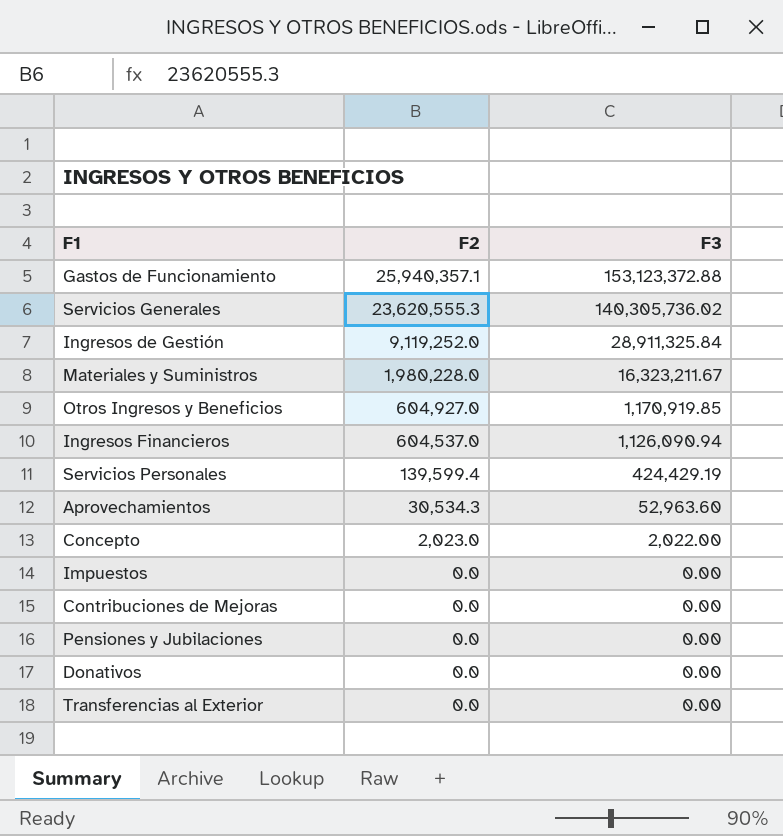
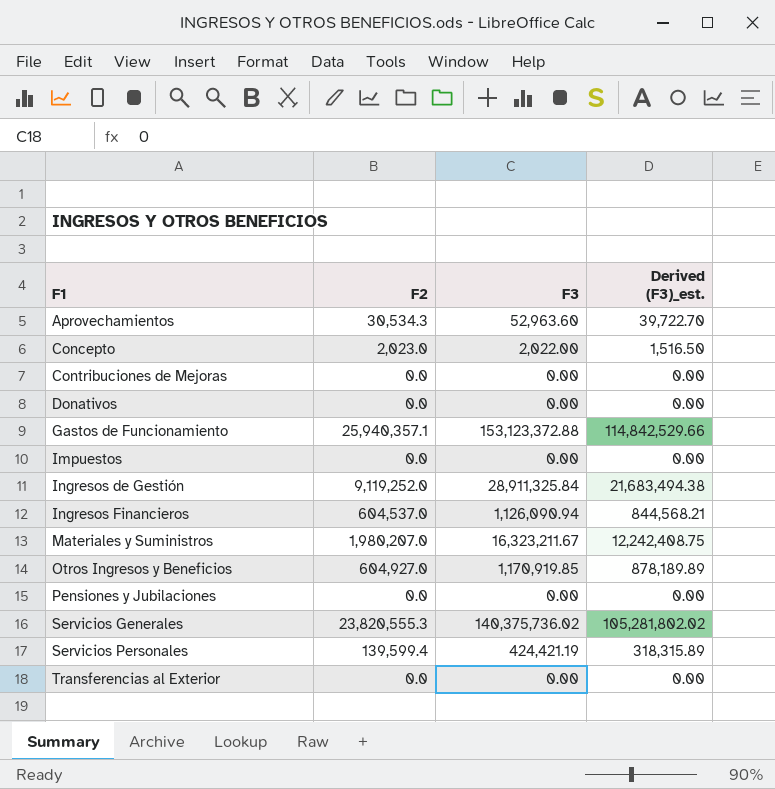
row order: F2 descending -> F1 ascending
column Derived (F3)_est. | formula: none -> [F3] * 0.75
Materiales y Suministros | F2: 1,980,228.0 -> 1,980,207.0
Servicios Generales | F2: 23,620,555.3 -> 23,820,555.3
Servicios Generales | F3: 140,305,736.02 -> 140,375,736.02
Servicios Personales | F3: 424,429.19 -> 424,421.19

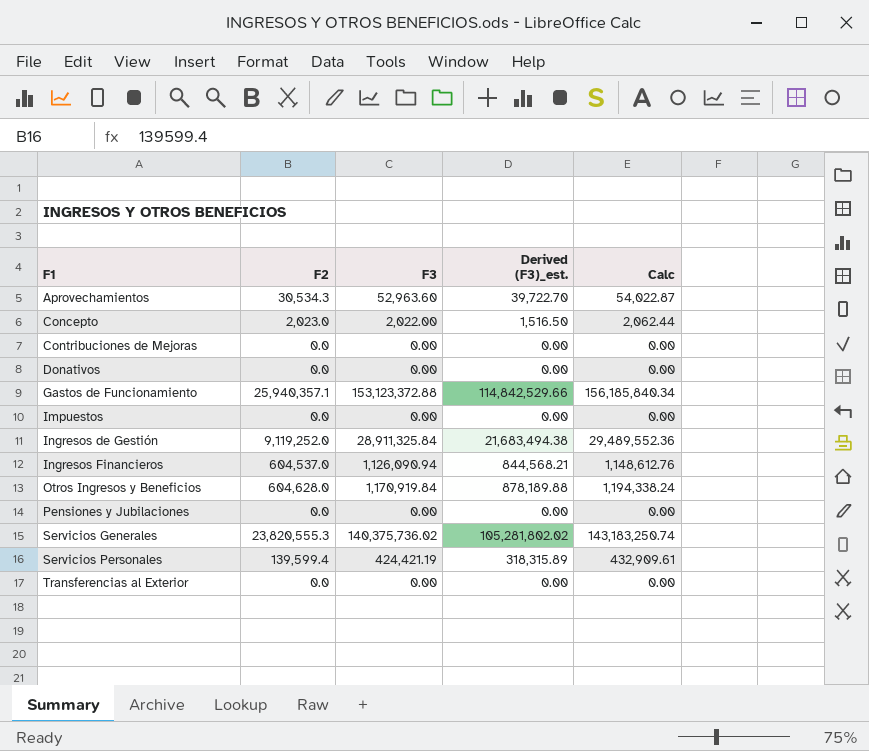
column Calc | formula: none -> [F3] * 1.02
row Materiales y Suministros: 1,980,207.0 | 16,323,211.67 | 12,242,408.75 -> none
Otros Ingresos y Beneficios | F2: 604,927.0 -> 604,628.0
Otros Ingresos y Beneficios | F3: 1,170,919.85 -> 1,170,919.84
Otros Ingresos y Beneficios | Derived (F3)_est.: 878,189.89 -> 878,189.88

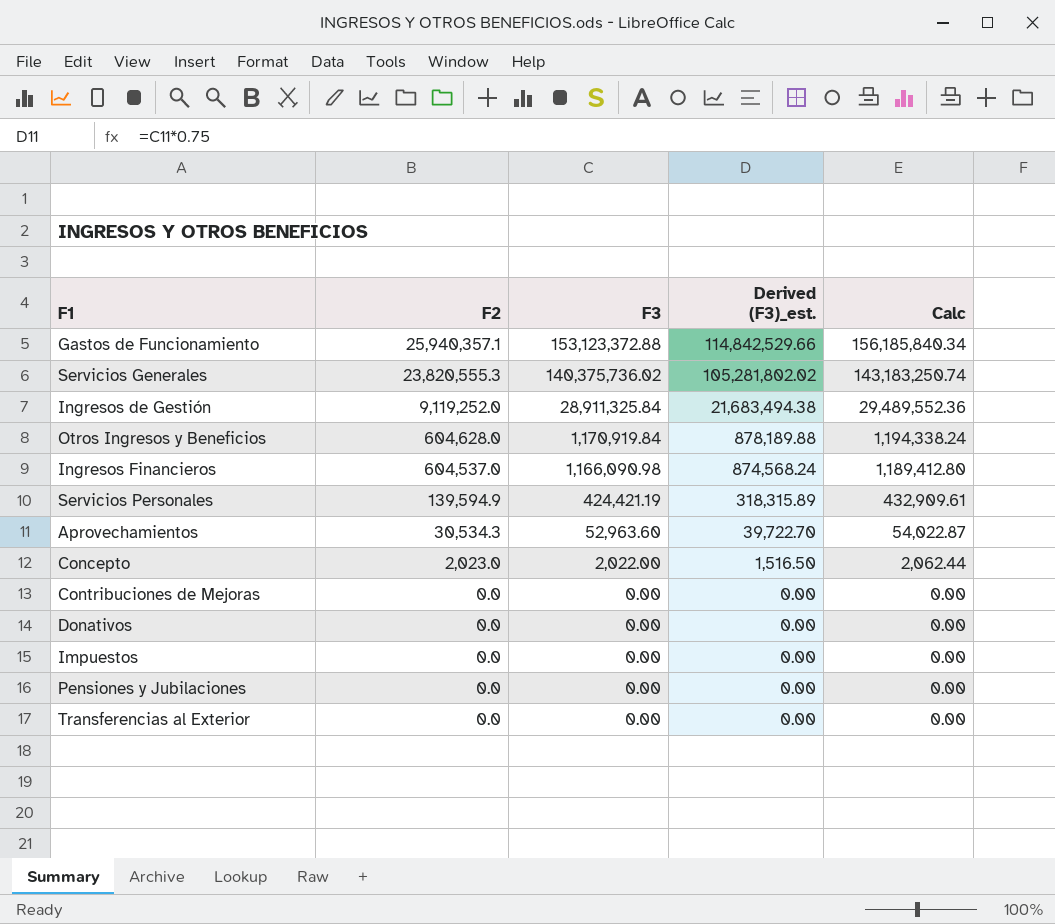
row order: F1 ascending -> F2 descending
Ingresos Financieros | F3: 1,126,090.94 -> 1,166,090.98
Ingresos Financieros | Derived (F3)_est.: 844,568.21 -> 874,568.24
Ingresos Financieros | Calc: 1,148,612.76 -> 1,189,412.80
Servicios Personales | F2: 139,599.4 -> 139,594.9

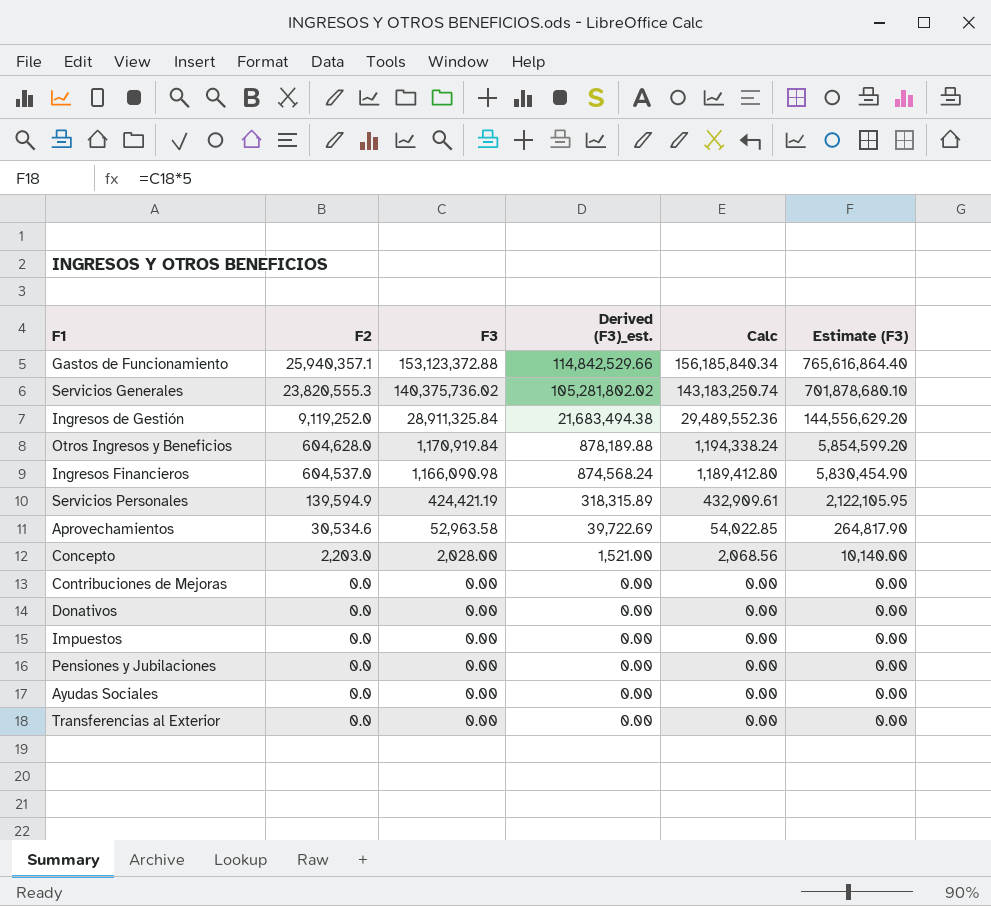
column Estimate (F3) | formula: none -> [F3] * 5
Aprovechamientos | F2: 30,534.3 -> 30,534.6
Aprovechamientos | F3: 52,963.60 -> 52,963.58
Aprovechamientos | Derived (F3)_est.: 39,722.70 -> 39,722.69
Aprovechamientos | Calc: 54,022.87 -> 54,022.85
Concepto | F2: 2,023.0 -> 2,203.0
Concepto | F3: 2,022.00 -> 2,028.00
Concepto | Derived (F3)_est.: 1,516.50 -> 1,521.00
Concepto | Calc: 2,062.44 -> 2,068.56
row Ayudas Sociales: none -> 0.0 | 0.00 | 0.00 | 0.00 | 0.00

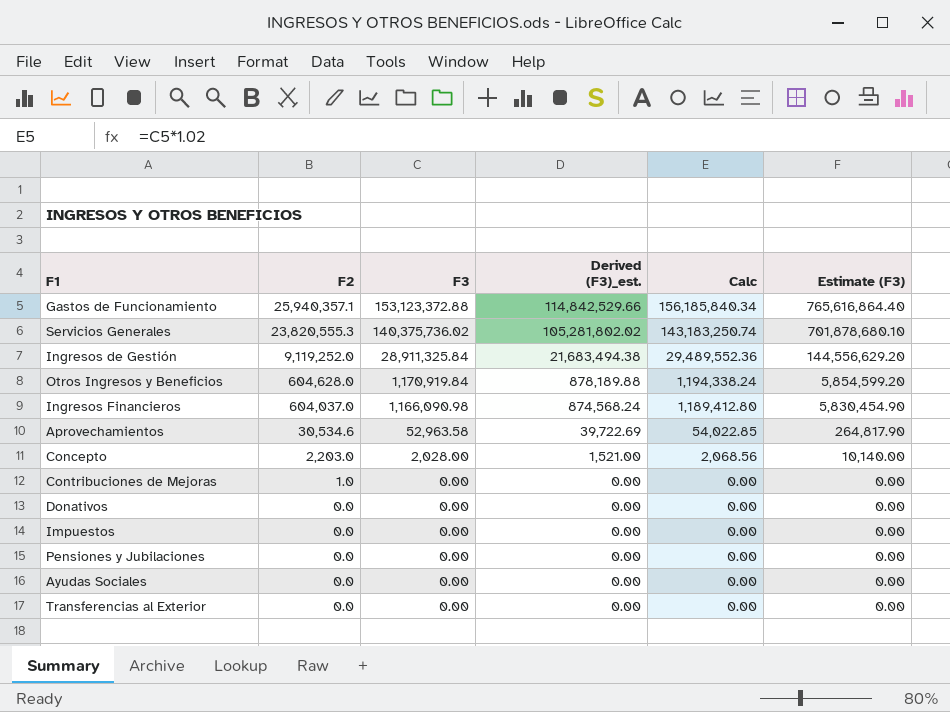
row Servicios Personales: 139,594.9 | 424,421.19 | 318,315.89 | 432,909.61 | 2,122,105.95 -> none
Ingresos Financieros | F2: 604,537.0 -> 604,037.0
Contribuciones de Mejoras | F2: 0.0 -> 1.0

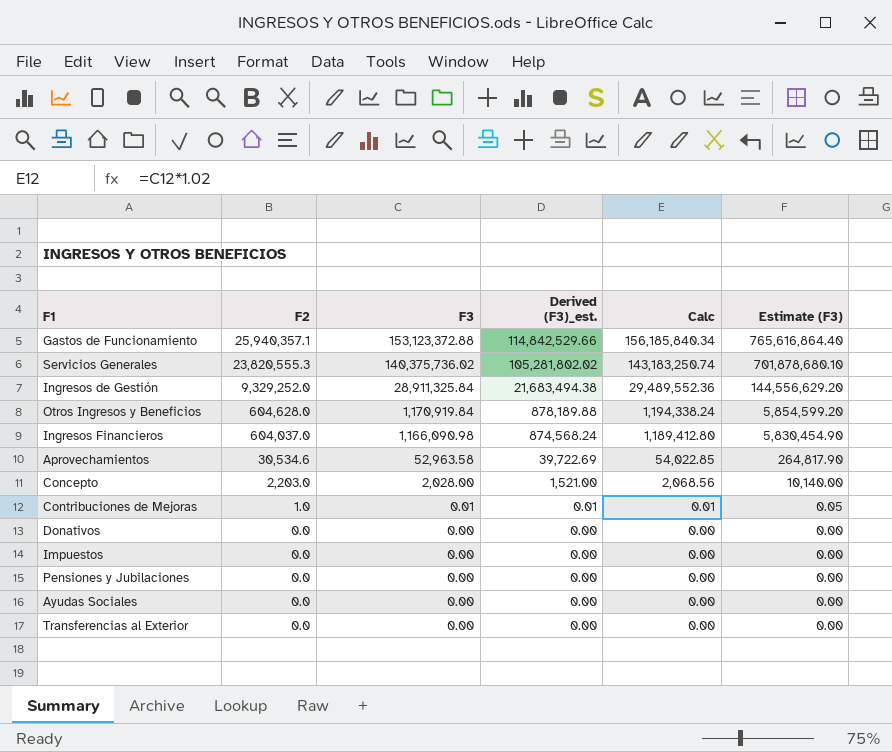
Ingresos de Gestión | F2: 9,119,252.0 -> 9,329,252.0
Contribuciones de Mejoras | F3: 0.00 -> 0.01
Contribuciones de Mejoras | Derived (F3)_est.: 0.00 -> 0.01
Contribuciones de Mejoras | Calc: 0.00 -> 0.01
Contribuciones de Mejoras | Estimate (F3): 0.00 -> 0.05

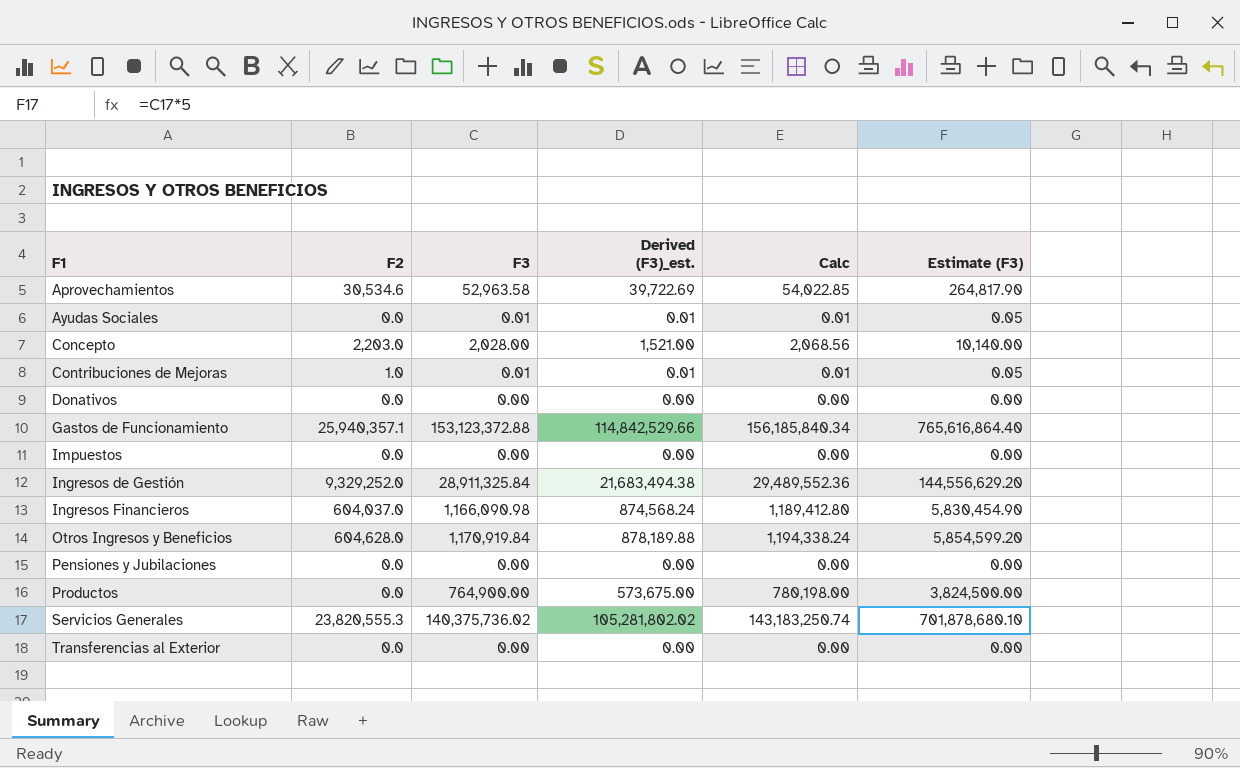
row order: F2 descending -> F1 ascending
Ayudas Sociales | F3: 0.00 -> 0.01
Ayudas Sociales | Derived (F3)_est.: 0.00 -> 0.01
Ayudas Sociales | Calc: 0.00 -> 0.01
Ayudas Sociales | Estimate (F3): 0.00 -> 0.05
row Productos: none -> 0.0 | 764,900.00 | 573,675.00 | 780,198.00 | 3,824,500.00

